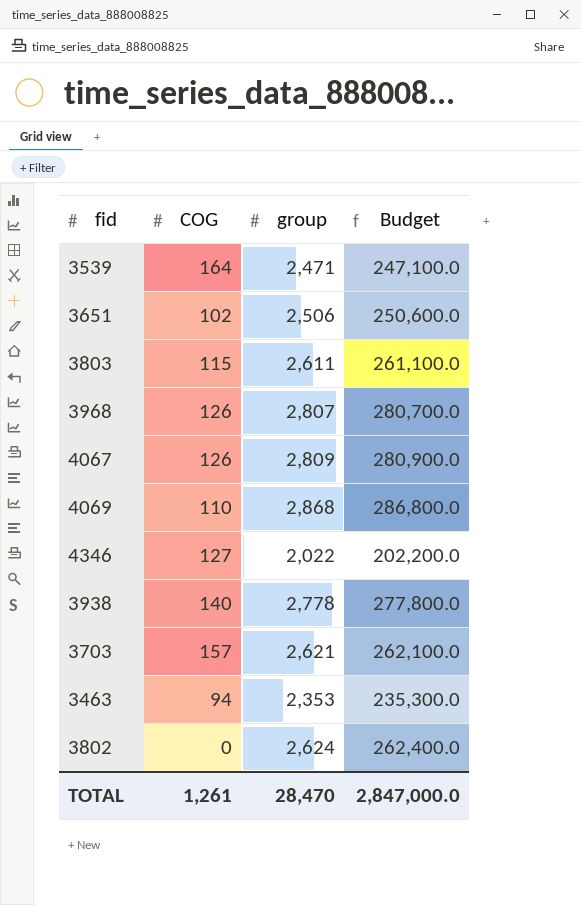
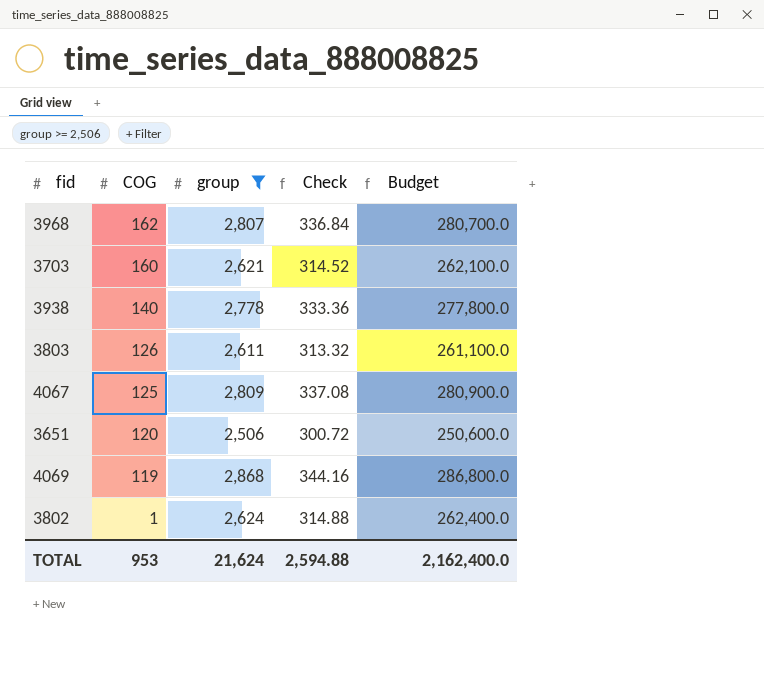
filter: none -> group >= 2,506
row order: none -> COG descending
column Check | formula: none -> [group] * 0.12
3968 | COG: 126 -> 162
3703 | COG: 157 -> 160
3803 | COG: 115 -> 126
4067 | COG: 126 -> 125
3651 | COG: 102 -> 120
4069 | COG: 110 -> 119
3802 | COG: 0 -> 1
TOTAL | COG: 1,261 -> 953
TOTAL | group: 28,470 -> 21,624
TOTAL | Budget: 2,847,000.0 -> 2,162,400.0

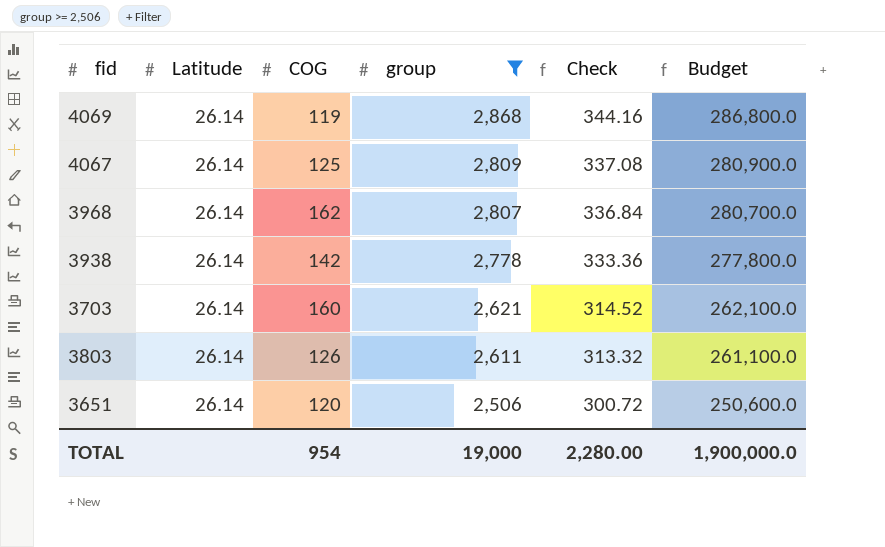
row order: COG descending -> group descending
column Latitude | position: none -> 2
row 3802: 1 | 2,624 | 314.88 | 262,400.0 -> none
3938 | COG: 140 -> 142
TOTAL | COG: 953 -> 954
TOTAL | group: 21,624 -> 19,000
TOTAL | Check: 2,594.88 -> 2,280.00
TOTAL | Budget: 2,162,400.0 -> 1,900,000.0

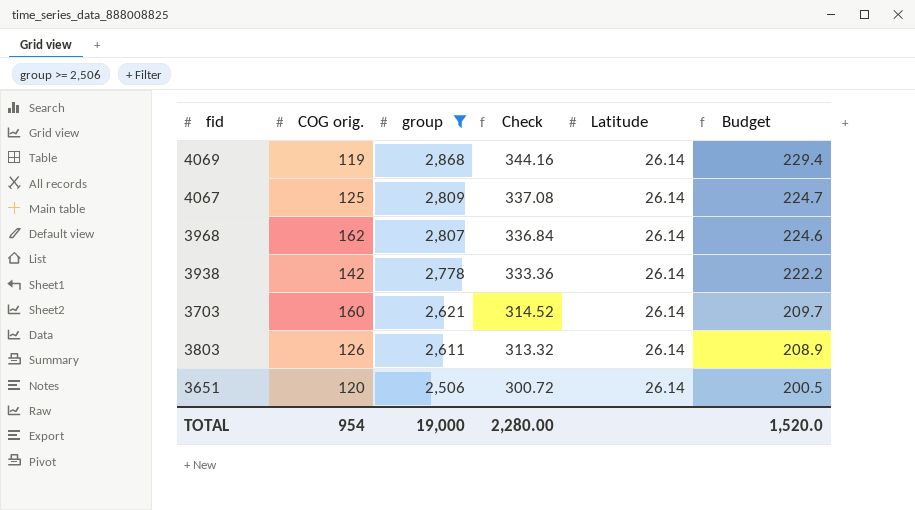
column name: COG -> COG orig.
column Latitude | position: 2 -> 5
column Budget | formula: [group] * 100 -> [group] * 0.08
TOTAL | Budget: 1,900,000.0 -> 1,520.0

